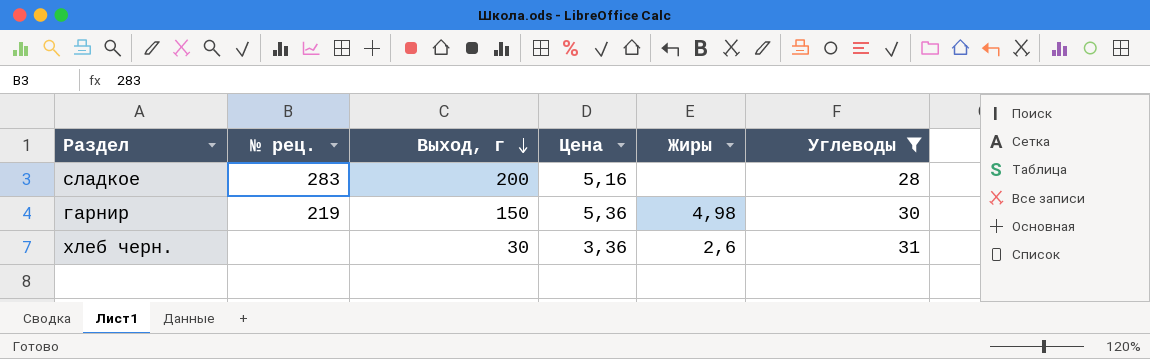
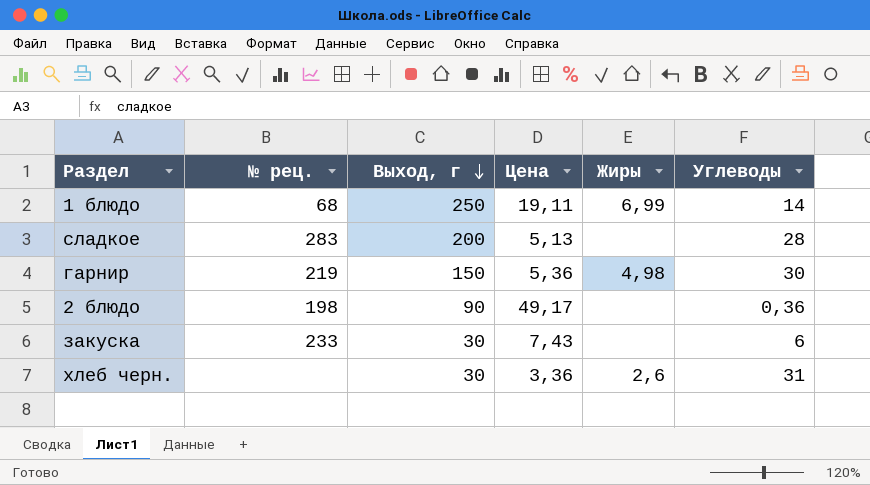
filter: Углеводы >= 28 -> none
сладкое | Цена: 5,16 -> 5,13

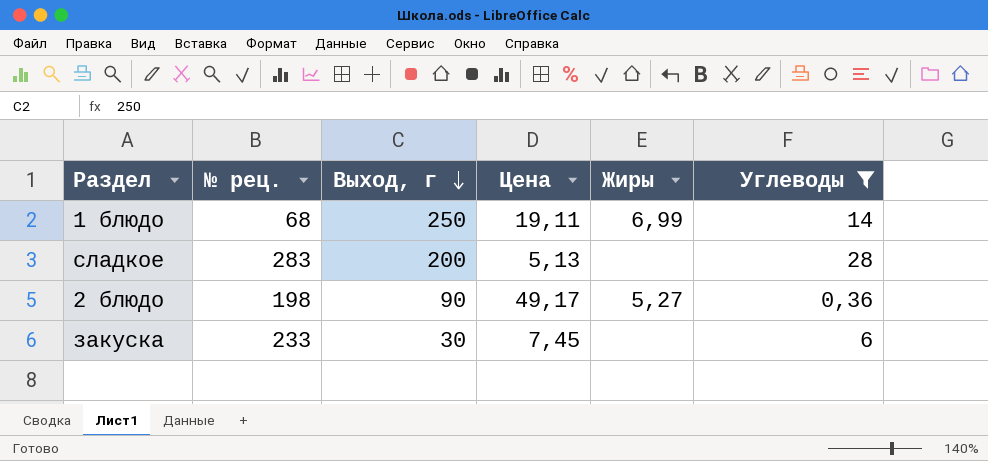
filter: none -> Углеводы <= 28
2 блюдо | Жиры: none -> 5,27
закуска | Цена: 7,43 -> 7,45

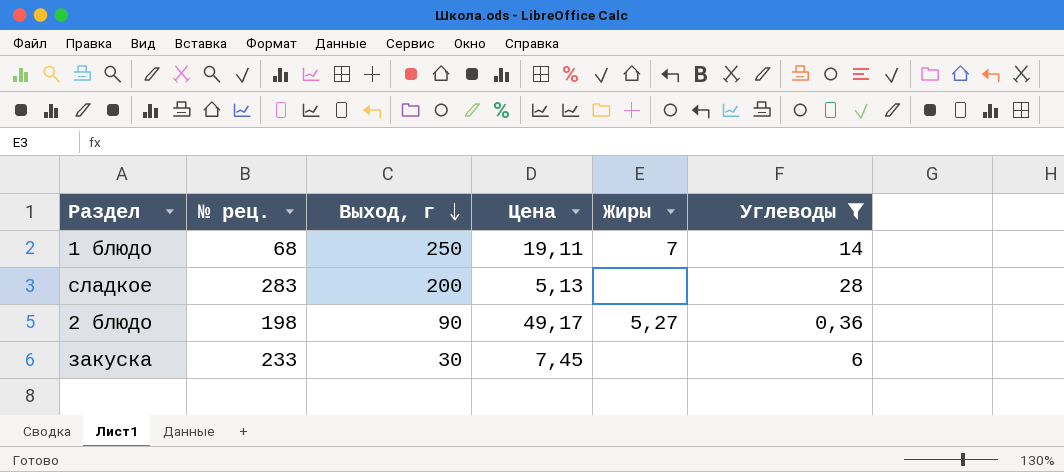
1 блюдо | Жиры: 6,99 -> 7

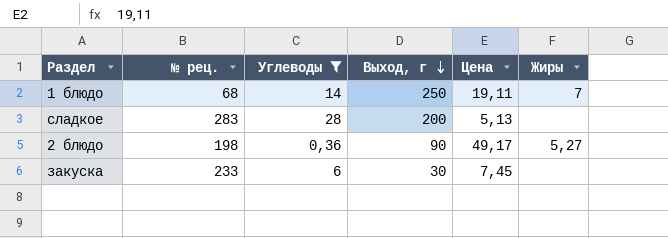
column Углеводы | position: 6 -> 3

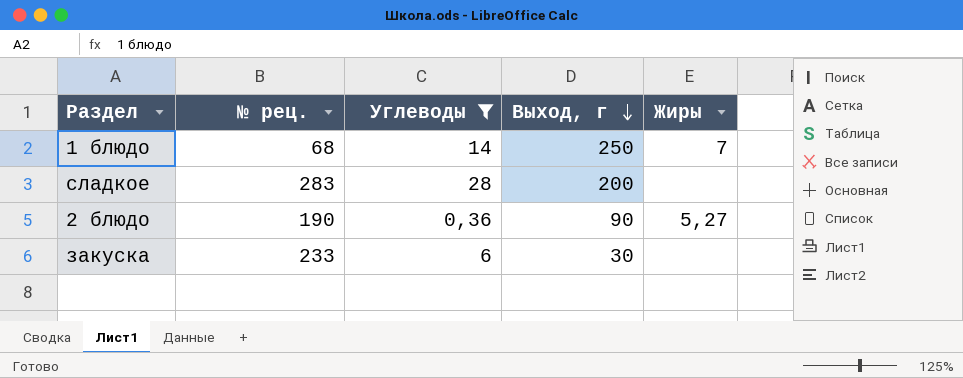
column Цена | position: 5 -> none
2 блюдо | № рец.: 198 -> 190

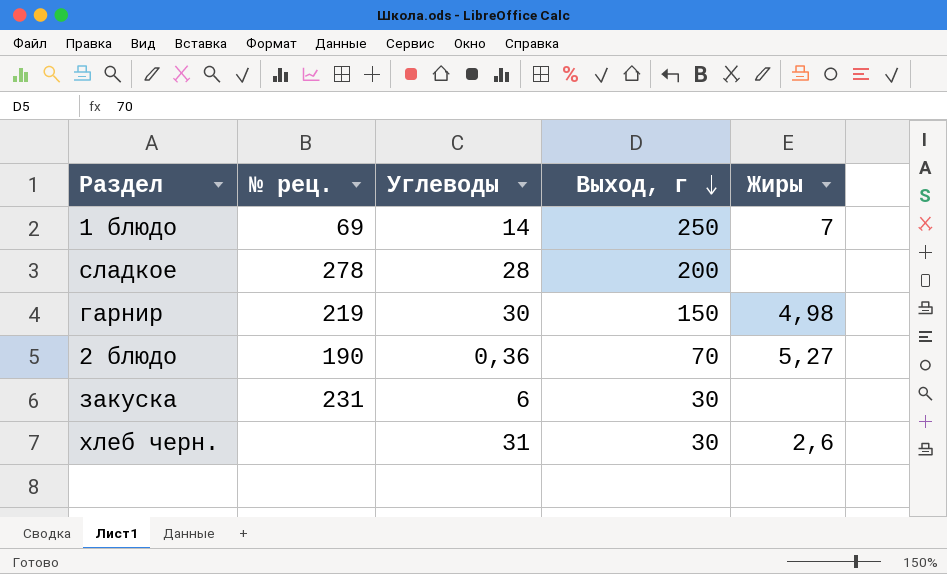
filter: Углеводы <= 28 -> none
1 блюдо | № рец.: 68 -> 69
сладкое | № рец.: 283 -> 278
2 блюдо | Выход, г: 90 -> 70
закуска | № рец.: 233 -> 231

